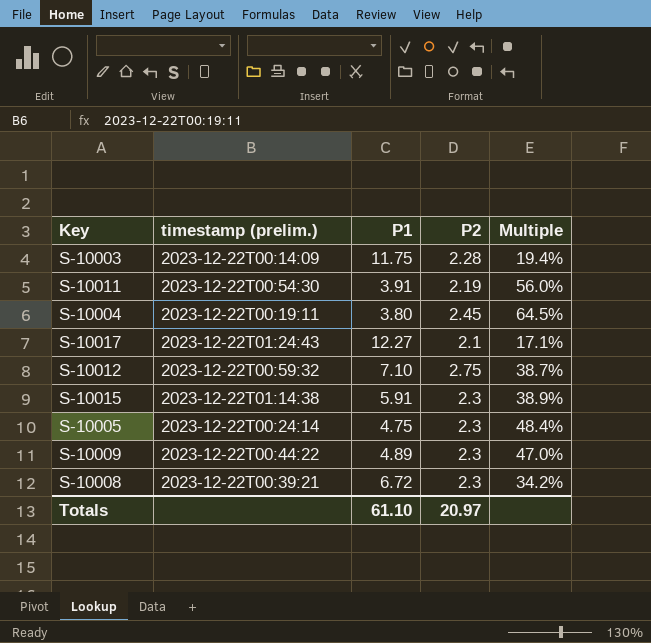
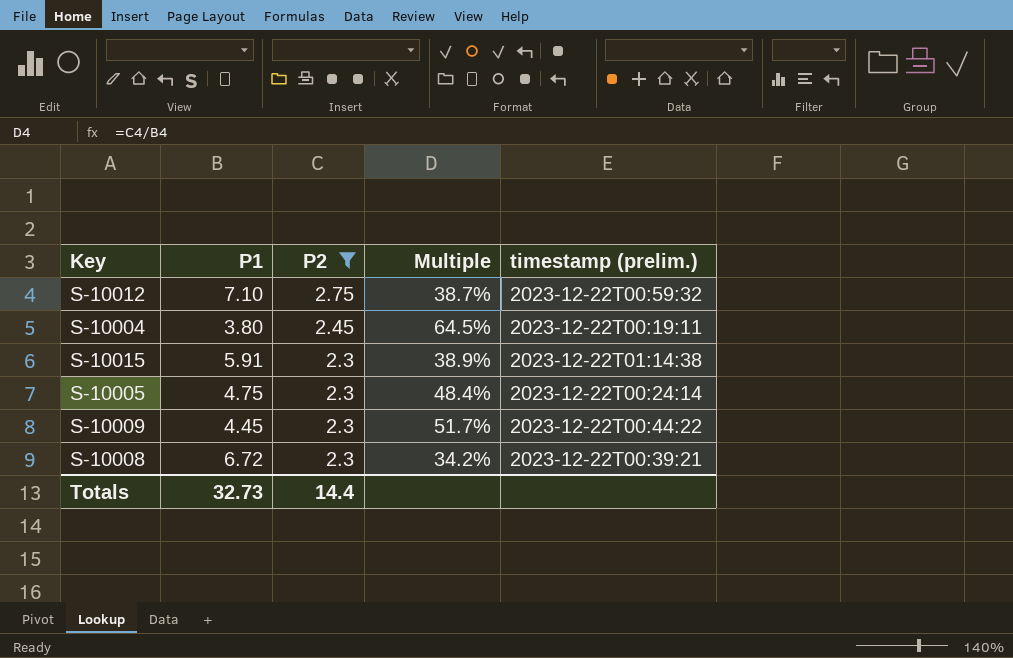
filter: none -> P2 >= 2.3
row order: none -> P2 descending
column timestamp (prelim.) | position: 2 -> 5
S-10009 | P1: 4.89 -> 4.45
S-10009 | Multiple: 47.0% -> 51.7%
Totals | P1: 61.10 -> 32.73
Totals | P2: 20.97 -> 14.4

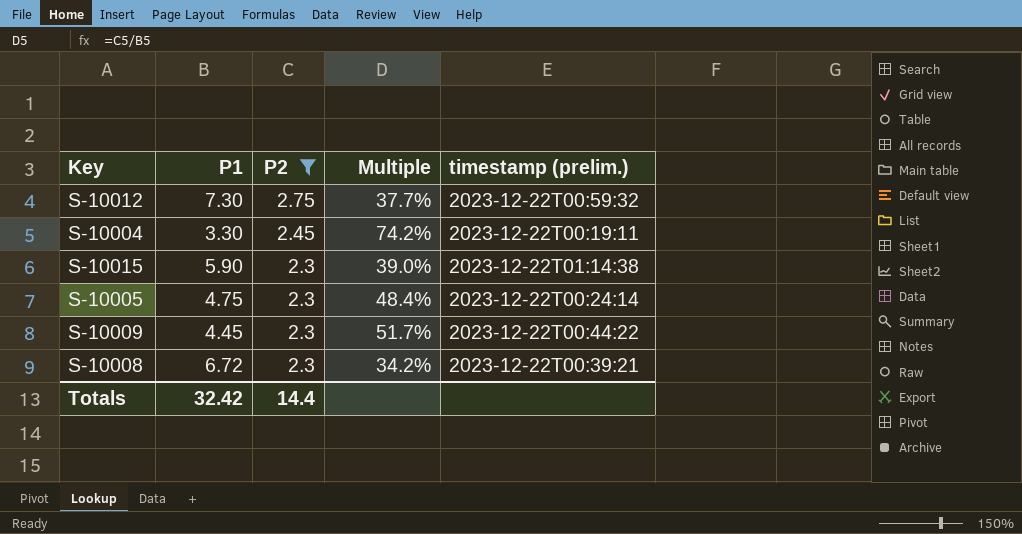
S-10012 | P1: 7.10 -> 7.30
S-10012 | Multiple: 38.7% -> 37.7%
S-10004 | P1: 3.80 -> 3.30
S-10004 | Multiple: 64.5% -> 74.2%
S-10015 | P1: 5.91 -> 5.90
S-10015 | Multiple: 38.9% -> 39.0%
Totals | P1: 32.73 -> 32.42

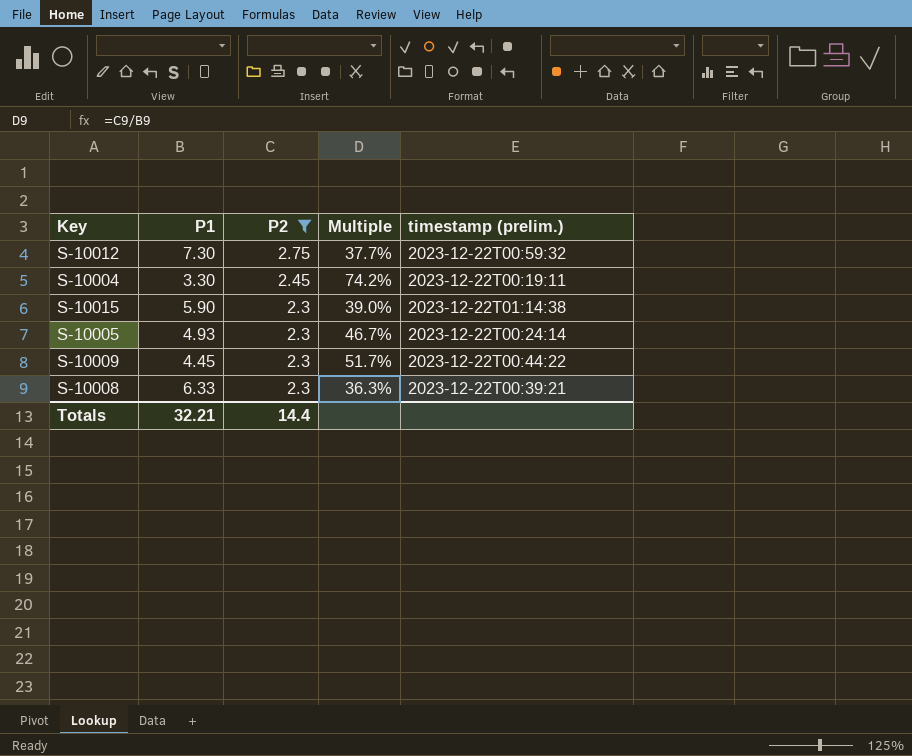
S-10005 | P1: 4.75 -> 4.93
S-10005 | Multiple: 48.4% -> 46.7%
S-10008 | P1: 6.72 -> 6.33
S-10008 | Multiple: 34.2% -> 36.3%
Totals | P1: 32.42 -> 32.21

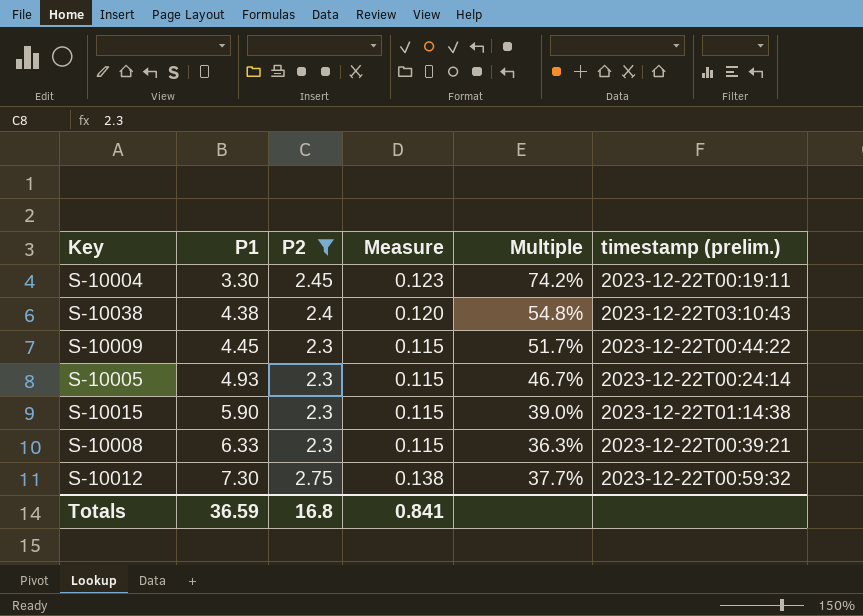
row order: P2 descending -> P1 ascending
column Measure | formula: none -> [P2] * 0.05
row S-10038: none -> 4.38 | 2.4 | 0.120 | 54.8% | 2023-12-22T03:10:43
Totals | P1: 32.21 -> 36.59
Totals | P2: 14.4 -> 16.8

